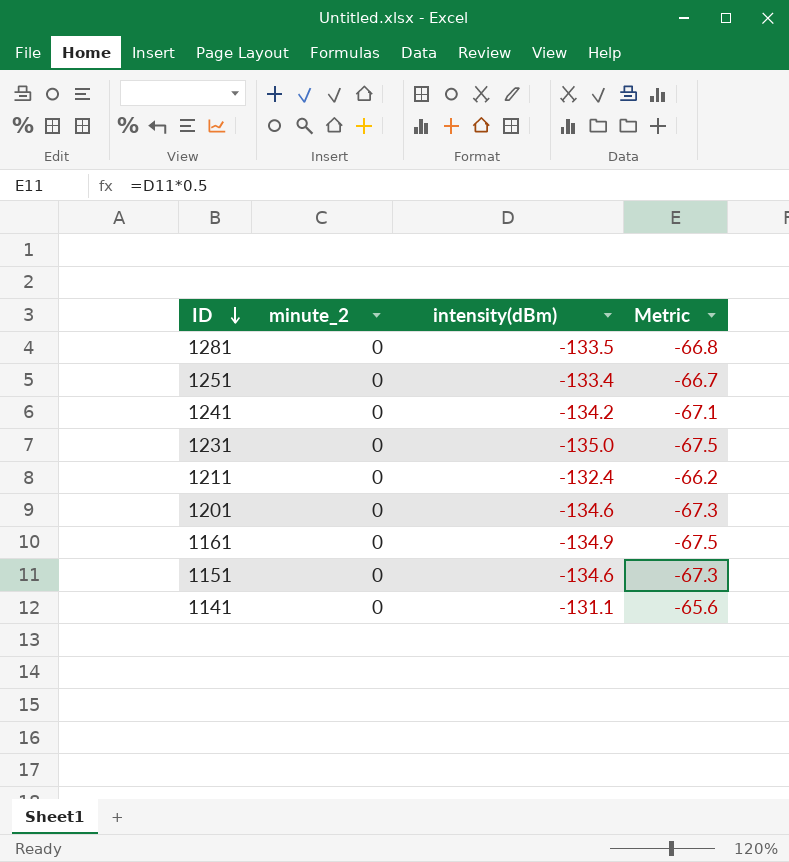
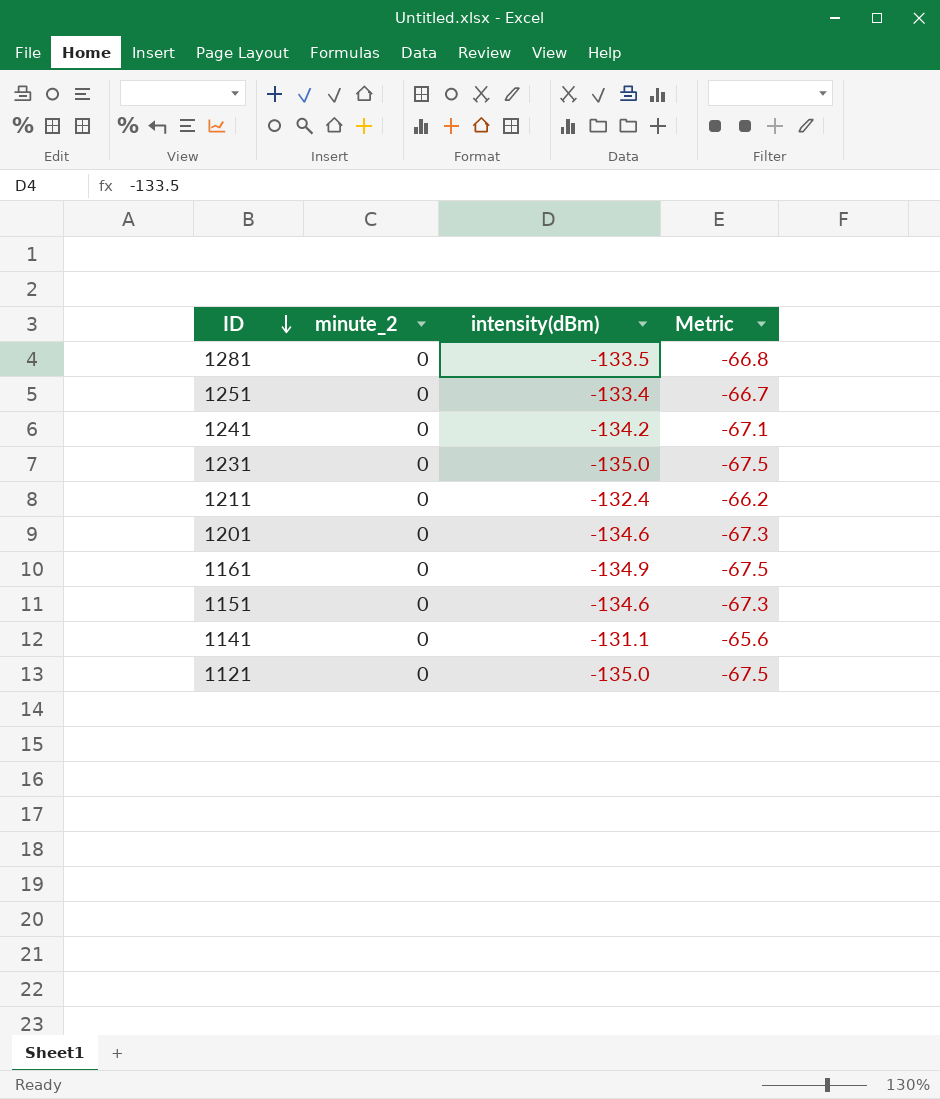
row 1121: none -> 0 | -135.0 | -67.5

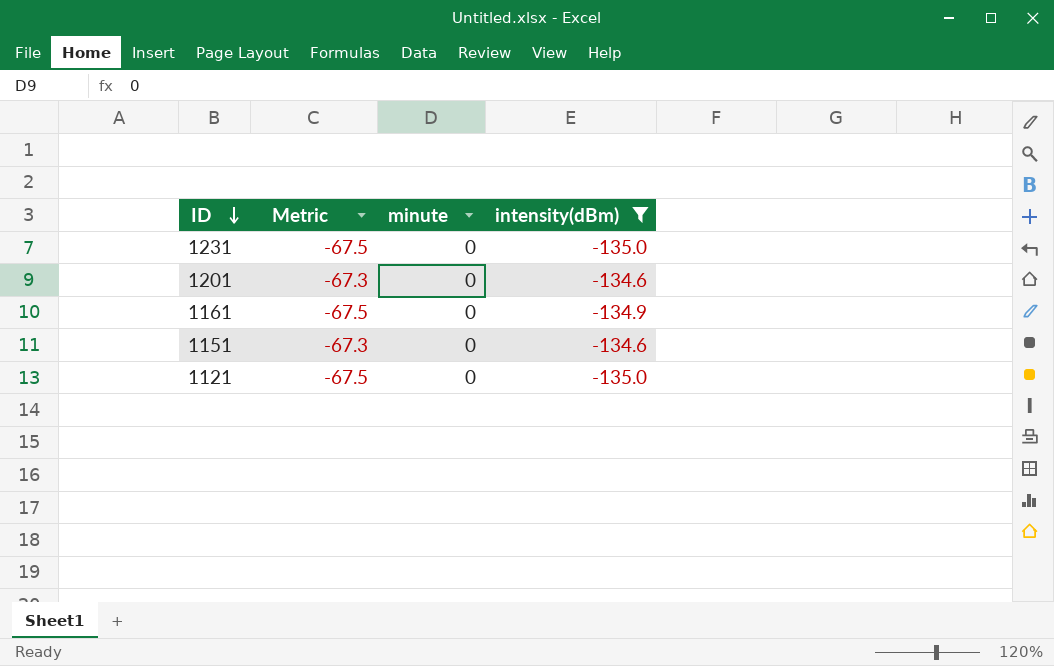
filter: none -> intensity(dBm) <= -134.6
column Metric | position: 4 -> 2
column name: minute_2 -> minute

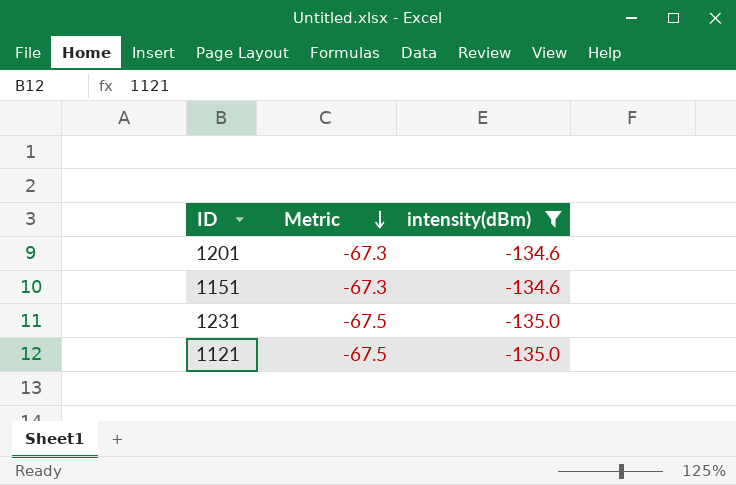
row order: ID descending -> Metric descending
column minute | position: 3 -> none
row 1161: -67.5 | 0 | -134.9 -> none

